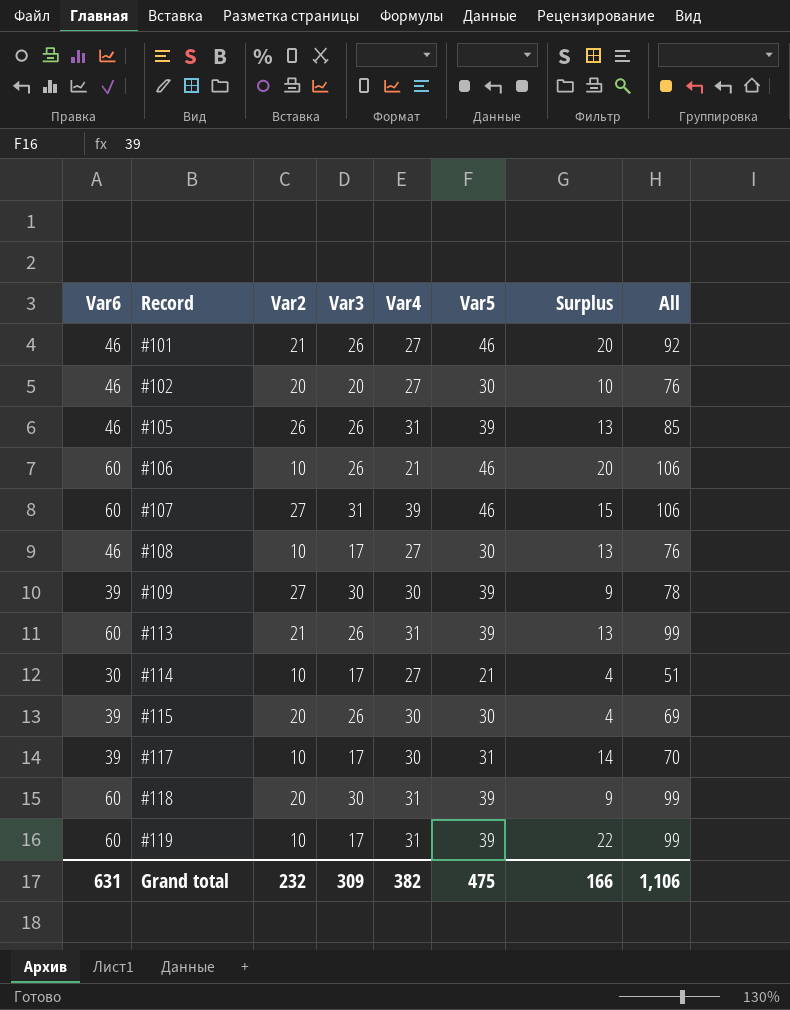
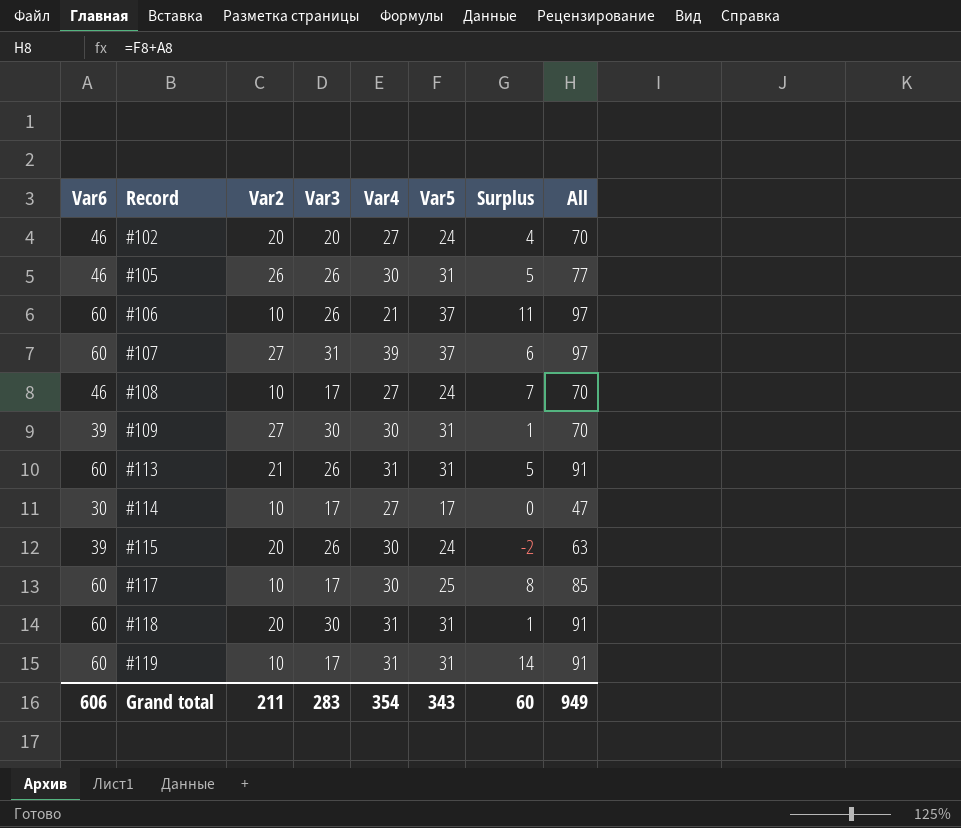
row #101: 46 | 21 | 26 | 27 | 46 | 20 | 92 -> none
#102 | Var5: 30 -> 24
#102 | Surplus: 10 -> 4
#102 | All: 76 -> 70
#105 | Var4: 31 -> 30
#105 | Var5: 39 -> 31
#105 | Surplus: 13 -> 5
#105 | All: 85 -> 77
#106 | Var5: 46 -> 37
#106 | Surplus: 20 -> 11
#106 | All: 106 -> 97
#107 | Var5: 46 -> 37
#107 | Surplus: 15 -> 6
#107 | All: 106 -> 97
#108 | Var5: 30 -> 24
#108 | Surplus: 13 -> 7
#108 | All: 76 -> 70
#109 | Var5: 39 -> 31
#109 | Surplus: 9 -> 1
#109 | All: 78 -> 70
#113 | Var5: 39 -> 31
#113 | Surplus: 13 -> 5
#113 | All: 99 -> 91
#114 | Var5: 21 -> 17
#114 | Surplus: 4 -> 0
#114 | All: 51 -> 47
#115 | Var5: 30 -> 24
#115 | Surplus: 4 -> -2
#115 | All: 69 -> 63
#117 | Var6: 39 -> 60
#117 | Var5: 31 -> 25
#117 | Surplus: 14 -> 8
#117 | All: 70 -> 85
#118 | Var5: 39 -> 31
#118 | Surplus: 9 -> 1
#118 | All: 99 -> 91
#119 | Var5: 39 -> 31
#119 | Surplus: 22 -> 14
#119 | All: 99 -> 91
Grand total | Var6: 631 -> 606
Grand total | Var2: 232 -> 211
Grand total | Var3: 309 -> 283
Grand total | Var4: 382 -> 354
Grand total | Var5: 475 -> 343
Grand total | Surplus: 166 -> 60
Grand total | All: 1,106 -> 949

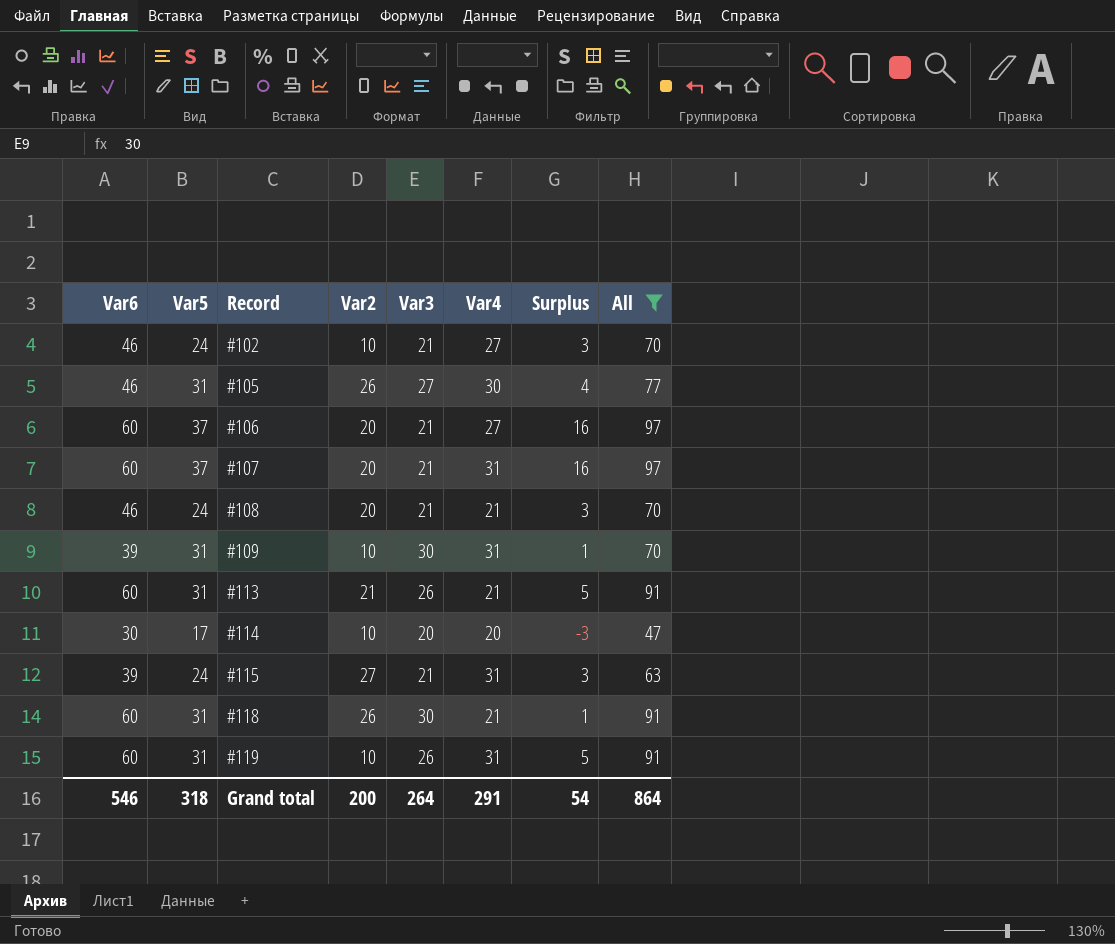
filter: none -> All != 85
column Var5 | position: 6 -> 2
#102 | Var2: 20 -> 10
#102 | Var3: 20 -> 21
#102 | Surplus: 4 -> 3
#105 | Var3: 26 -> 27
#105 | Surplus: 5 -> 4
#106 | Var2: 10 -> 20
#106 | Var3: 26 -> 21
#106 | Var4: 21 -> 27
#106 | Surplus: 11 -> 16
#107 | Var2: 27 -> 20
#107 | Var3: 31 -> 21
#107 | Var4: 39 -> 31
#107 | Surplus: 6 -> 16
#108 | Var2: 10 -> 20
#108 | Var3: 17 -> 21
#108 | Var4: 27 -> 21
#108 | Surplus: 7 -> 3
#109 | Var2: 27 -> 10
#109 | Var4: 30 -> 31
#113 | Var4: 31 -> 21
#114 | Var3: 17 -> 20
#114 | Var4: 27 -> 20
#114 | Surplus: 0 -> -3
#115 | Var2: 20 -> 27
#115 | Var3: 26 -> 21
#115 | Var4: 30 -> 31
#115 | Surplus: -2 -> 3
#118 | Var2: 20 -> 26
#118 | Var4: 31 -> 21
#119 | Var3: 17 -> 26
#119 | Surplus: 14 -> 5
Grand total | Var6: 606 -> 546
Grand total | Var5: 343 -> 318
Grand total | Var2: 211 -> 200
Grand total | Var3: 283 -> 264
Grand total | Var4: 354 -> 291
Grand total | Surplus: 60 -> 54
Grand total | All: 949 -> 864

